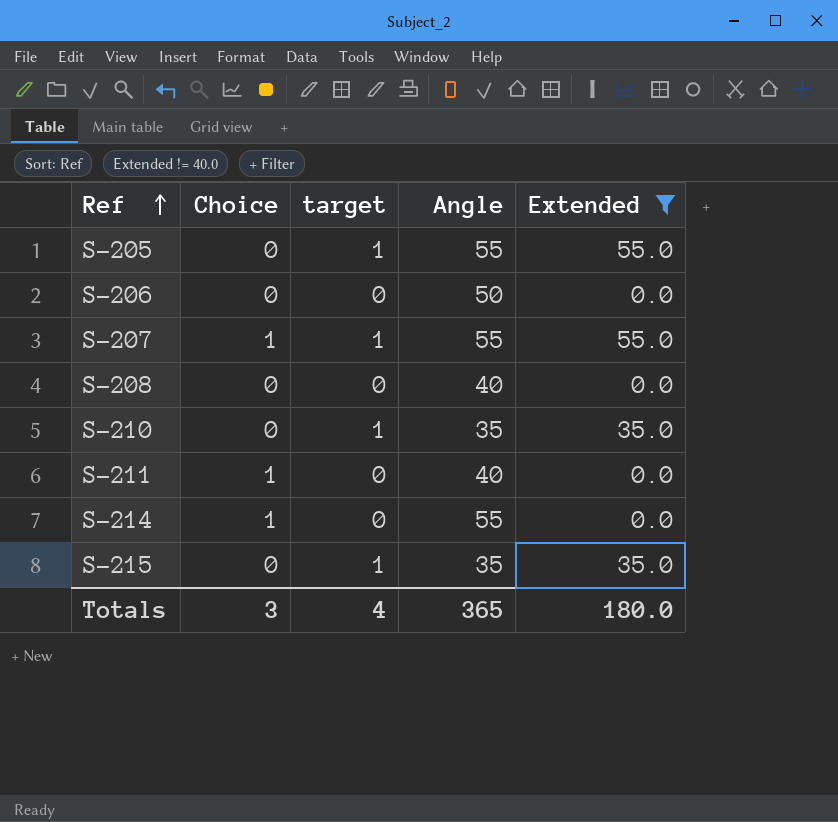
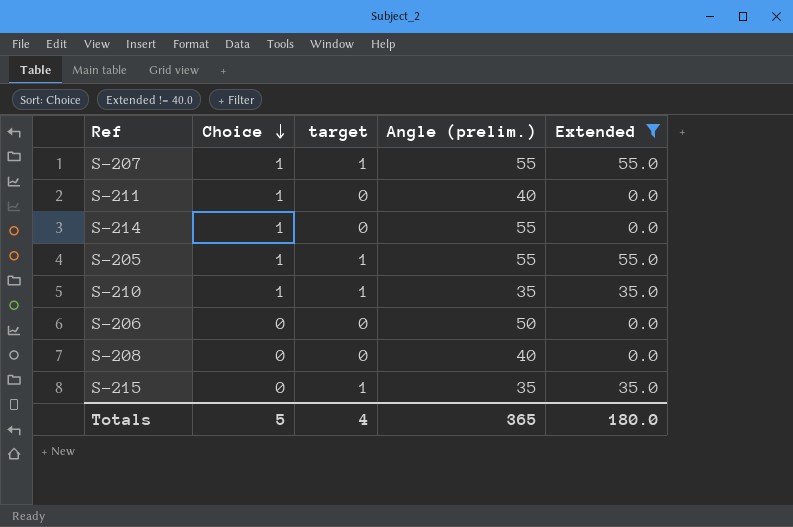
row order: Ref ascending -> Choice descending
column name: Angle -> Angle (prelim.)
S-205 | Choice: 0 -> 1
S-210 | Choice: 0 -> 1
Totals | Choice: 3 -> 5

